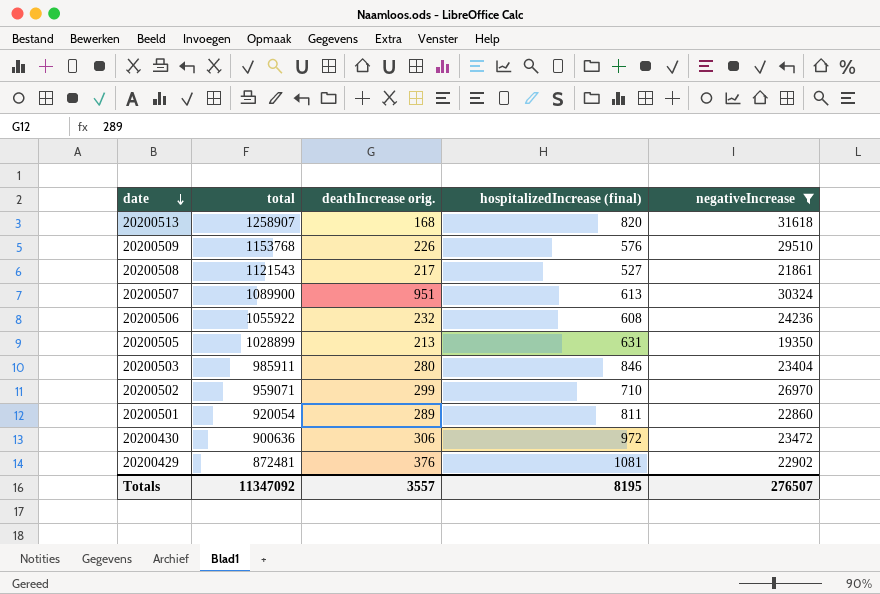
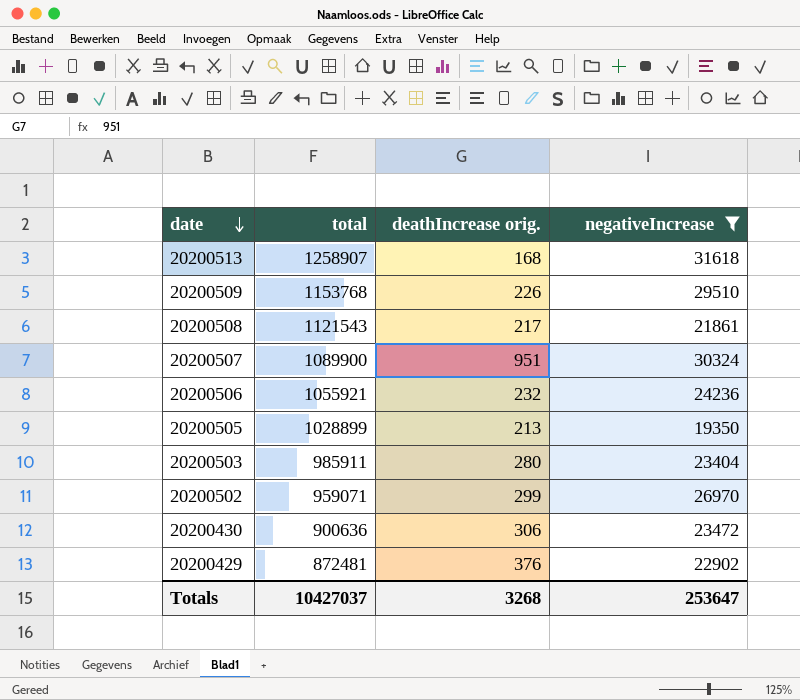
column hospitalizedIncrease (final) | position: 4 -> none
row 20200501: 920054 | 289 | 811 | 22860 -> none
20200506 | total: 1055922 -> 1055921
Totals | total: 11347092 -> 10427037
Totals | deathIncrease orig.: 3557 -> 3268
Totals | negativeIncrease: 276507 -> 253647

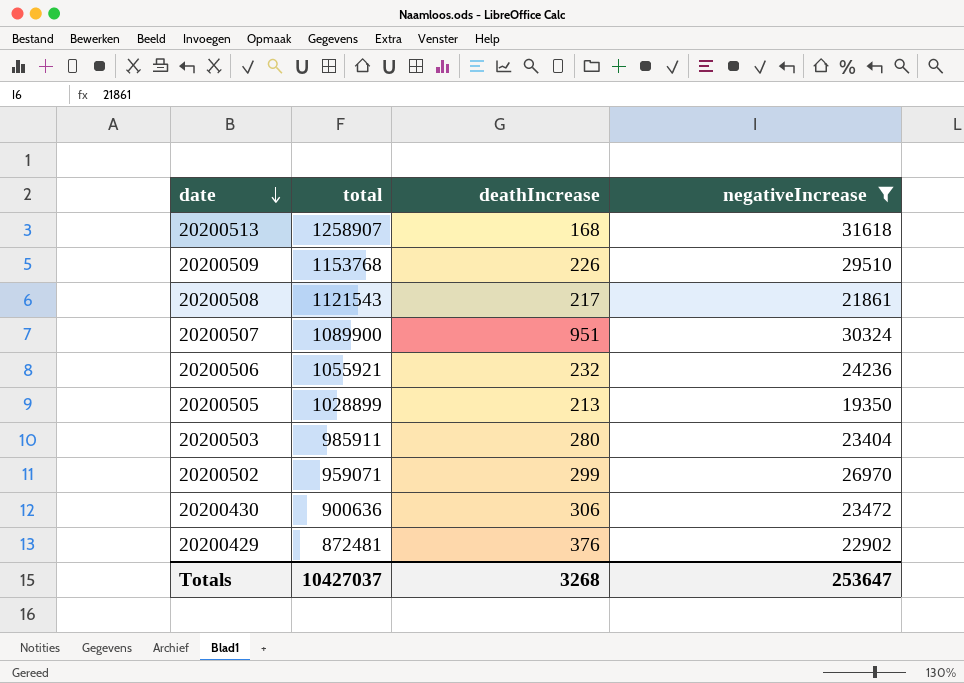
column name: deathIncrease orig. -> deathIncrease

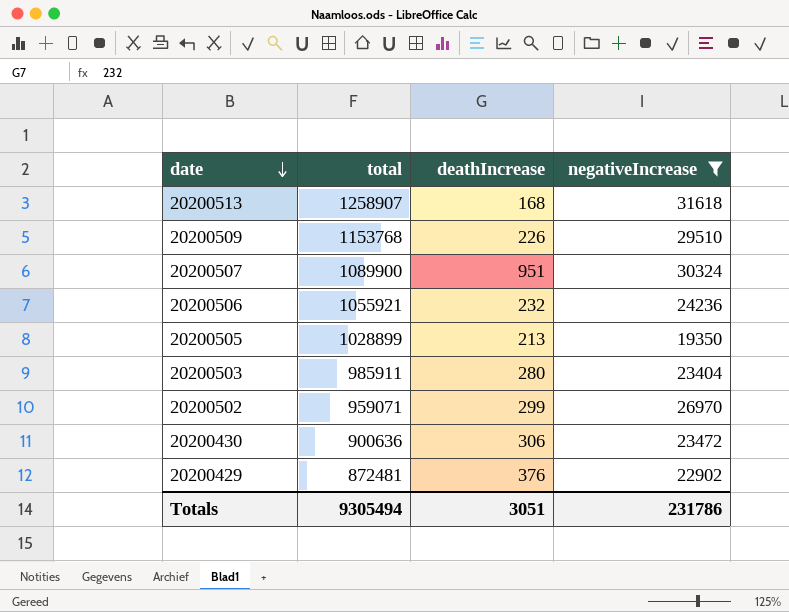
row 20200508: 1121543 | 217 | 21861 -> none
Totals | total: 10427037 -> 9305494
Totals | deathIncrease: 3268 -> 3051
Totals | negativeIncrease: 253647 -> 231786

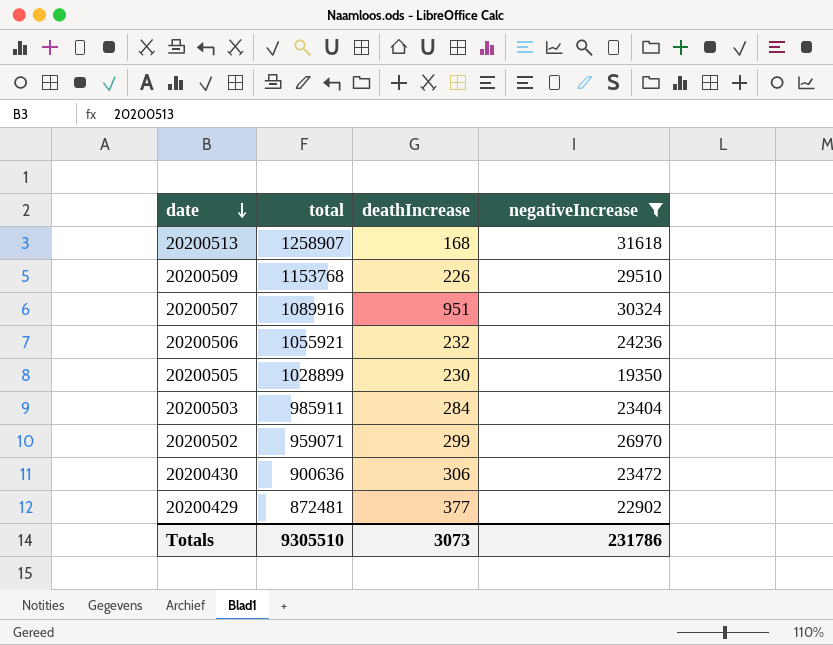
20200507 | total: 1089900 -> 1089916
20200505 | deathIncrease: 213 -> 230
20200503 | deathIncrease: 280 -> 284
20200429 | deathIncrease: 376 -> 377
Totals | total: 9305494 -> 9305510
Totals | deathIncrease: 3051 -> 3073

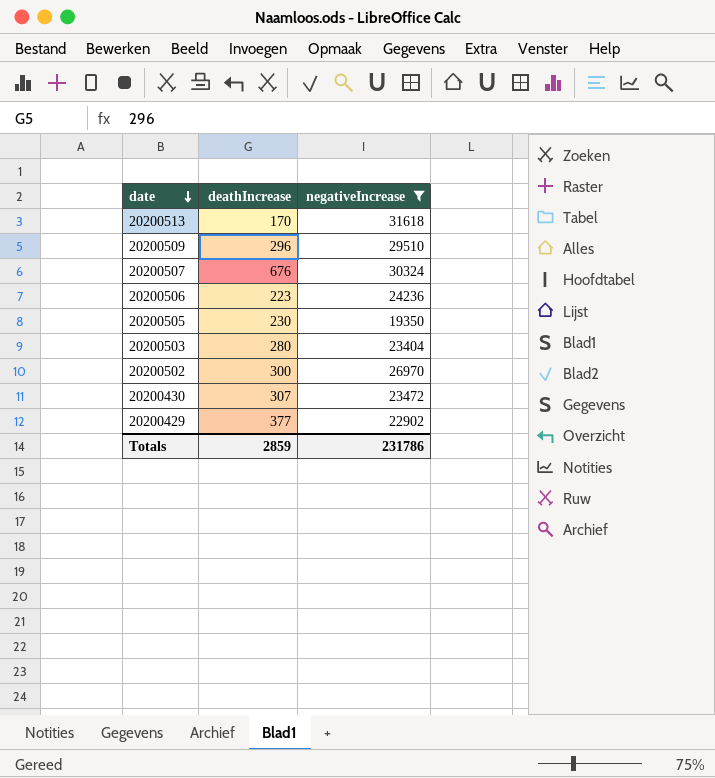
column total | position: 2 -> none
20200513 | deathIncrease: 168 -> 170
20200509 | deathIncrease: 226 -> 296
20200507 | deathIncrease: 951 -> 676
20200506 | deathIncrease: 232 -> 223
20200503 | deathIncrease: 284 -> 280
20200502 | deathIncrease: 299 -> 300
20200430 | deathIncrease: 306 -> 307
Totals | deathIncrease: 3073 -> 2859

